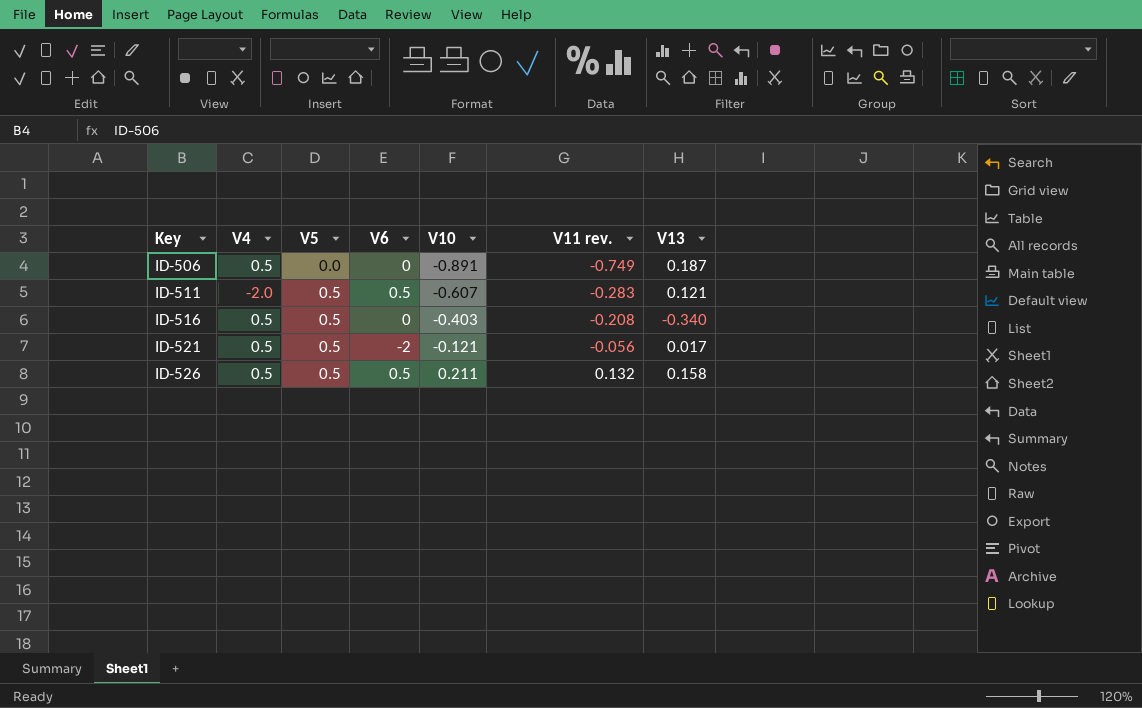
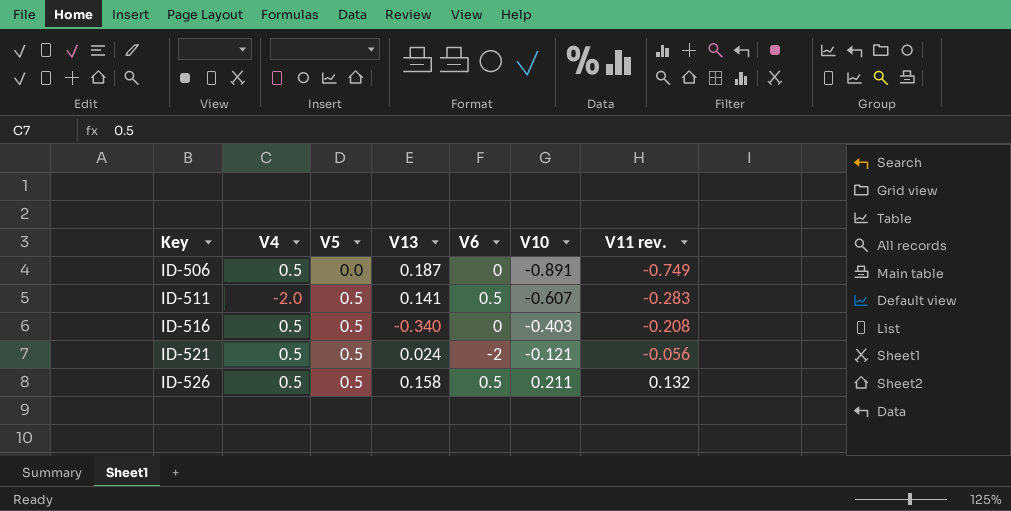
column V13 | position: 7 -> 4
ID-511 | V13: 0.121 -> 0.141
ID-521 | V13: 0.017 -> 0.024

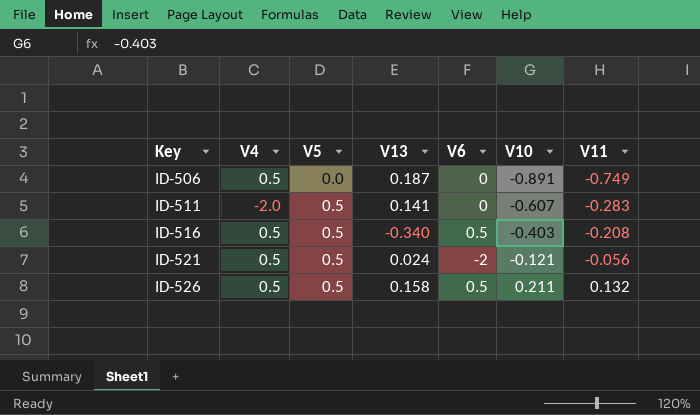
column name: V11 rev. -> V11
ID-511 | V6: 0.5 -> 0
ID-516 | V6: 0 -> 0.5

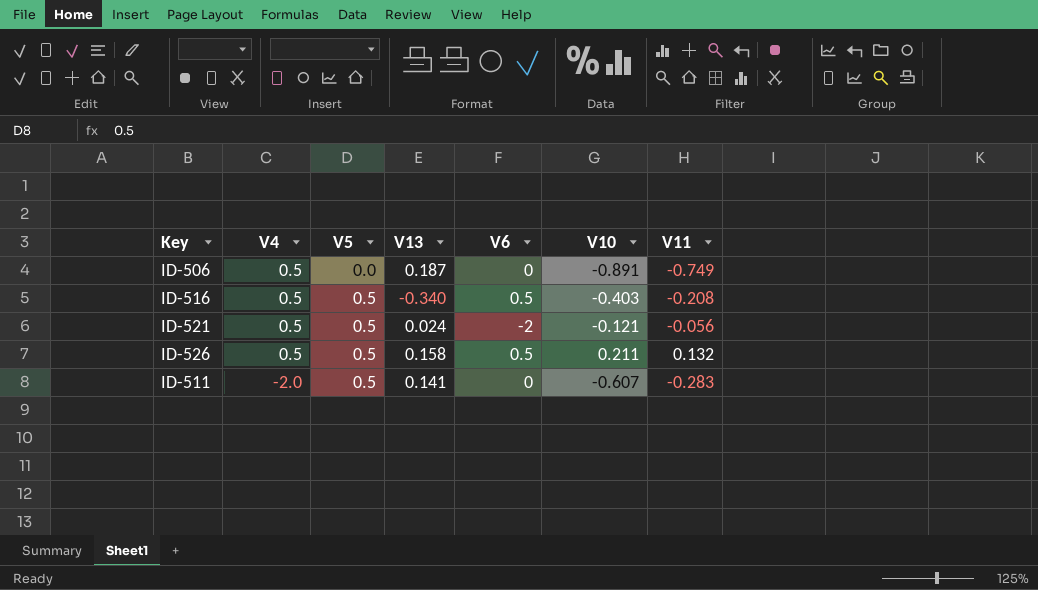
row order: Key ascending -> V4 descending

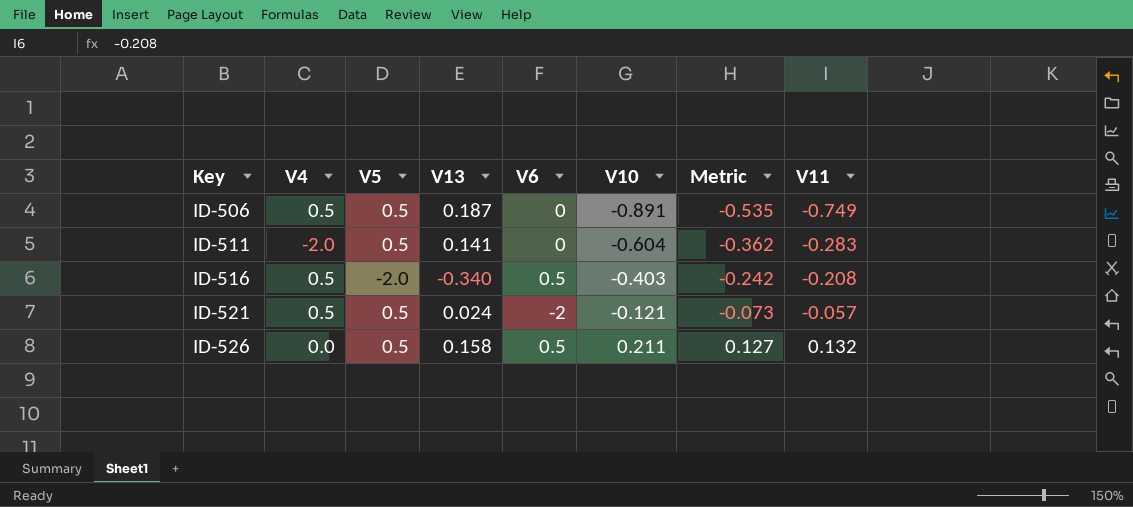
row order: V4 descending -> Key ascending
column Metric | formula: none -> [V10] * 0.6
ID-506 | V5: 0.0 -> 0.5
ID-511 | V10: -0.607 -> -0.604
ID-516 | V5: 0.5 -> -2.0
ID-521 | V11: -0.056 -> -0.057
ID-526 | V4: 0.5 -> 0.0

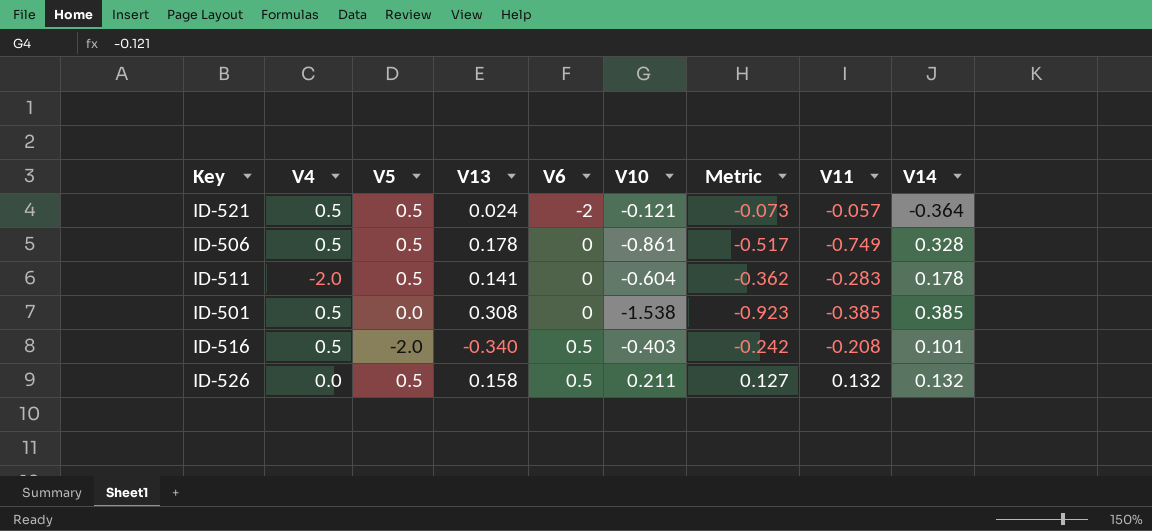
row order: Key ascending -> V6 ascending
column V14 | position: none -> 9
ID-506 | V13: 0.187 -> 0.178
ID-506 | V10: -0.891 -> -0.861
ID-506 | Metric: -0.535 -> -0.517
row ID-501: none -> 0.5 | 0.0 | 0.308 | 0 | -1.538 | -0.923 | -0.385 | 0.385

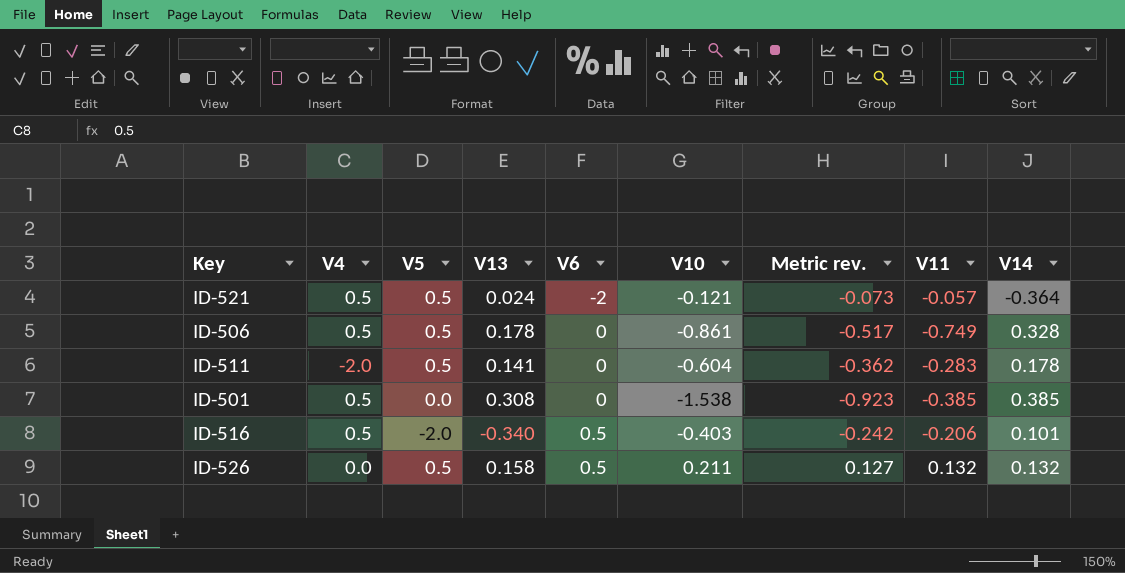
column name: Metric -> Metric rev.
ID-516 | V11: -0.208 -> -0.206

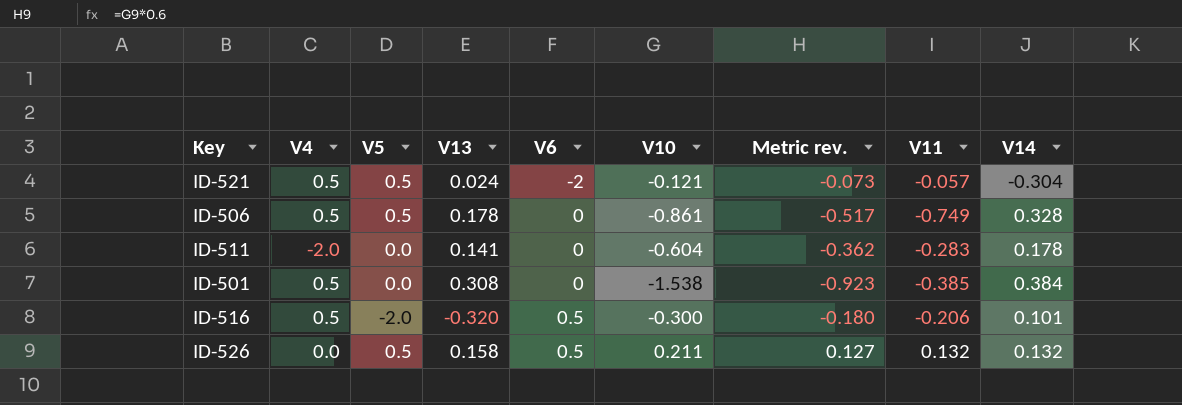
ID-521 | V14: -0.364 -> -0.304
ID-511 | V5: 0.5 -> 0.0
ID-501 | V14: 0.385 -> 0.384
ID-516 | V13: -0.340 -> -0.320
ID-516 | V10: -0.403 -> -0.300
ID-516 | Metric rev.: -0.242 -> -0.180

